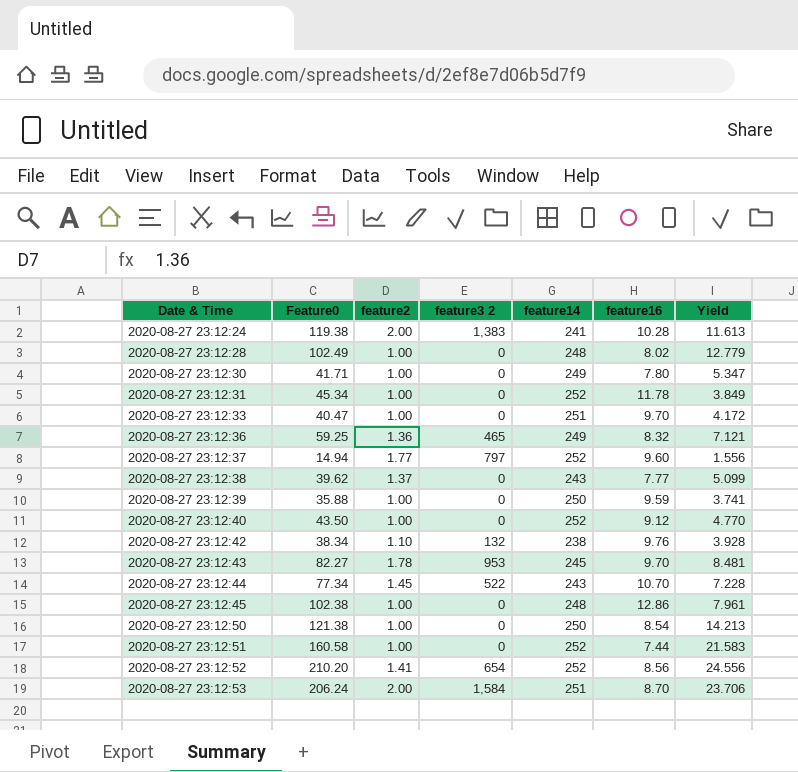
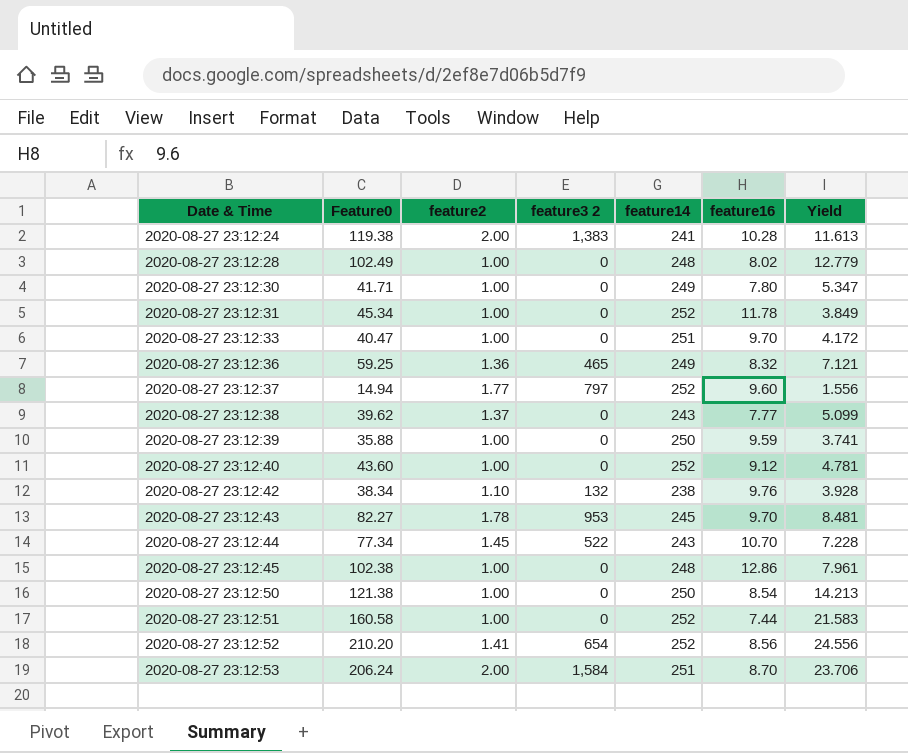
2020-08-27 23:12:40 | Feature0: 43.50 -> 43.60
2020-08-27 23:12:40 | Yield: 4.770 -> 4.781

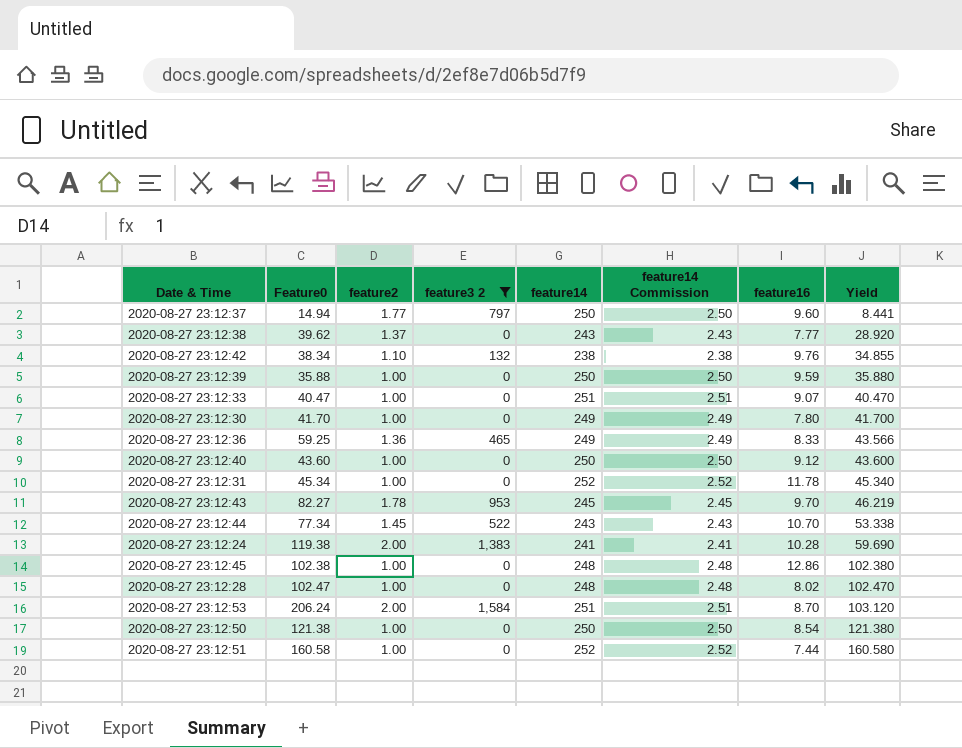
filter: none -> feature3 2 != 654
row order: Date & Time ascending -> Yield ascending
column feature14 Commission | formula: none -> [feature14] * 0.01
column Yield | formula: [Feature0] / [feature16] -> [Feature0] / [feature2]
2020-08-27 23:12:37 | feature14: 252 -> 250
2020-08-27 23:12:33 | feature16: 9.70 -> 9.07
2020-08-27 23:12:30 | Feature0: 41.71 -> 41.70
2020-08-27 23:12:36 | feature16: 8.32 -> 8.33
2020-08-27 23:12:40 | feature14: 252 -> 250
2020-08-27 23:12:28 | Feature0: 102.49 -> 102.47

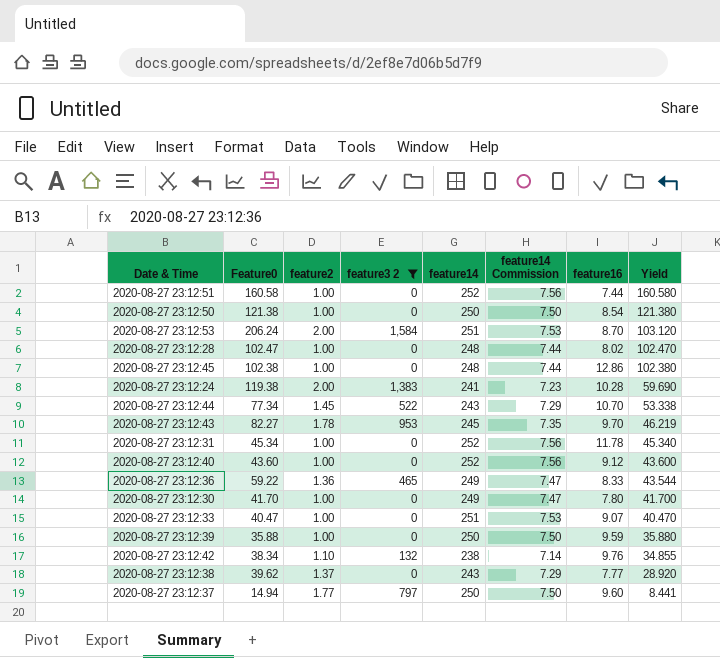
row order: Yield ascending -> Yield descending
column feature14 Commission | formula: [feature14] * 0.01 -> [feature14] * 0.03
2020-08-27 23:12:40 | feature14: 250 -> 252
2020-08-27 23:12:36 | Feature0: 59.25 -> 59.22
2020-08-27 23:12:36 | Yield: 43.566 -> 43.544

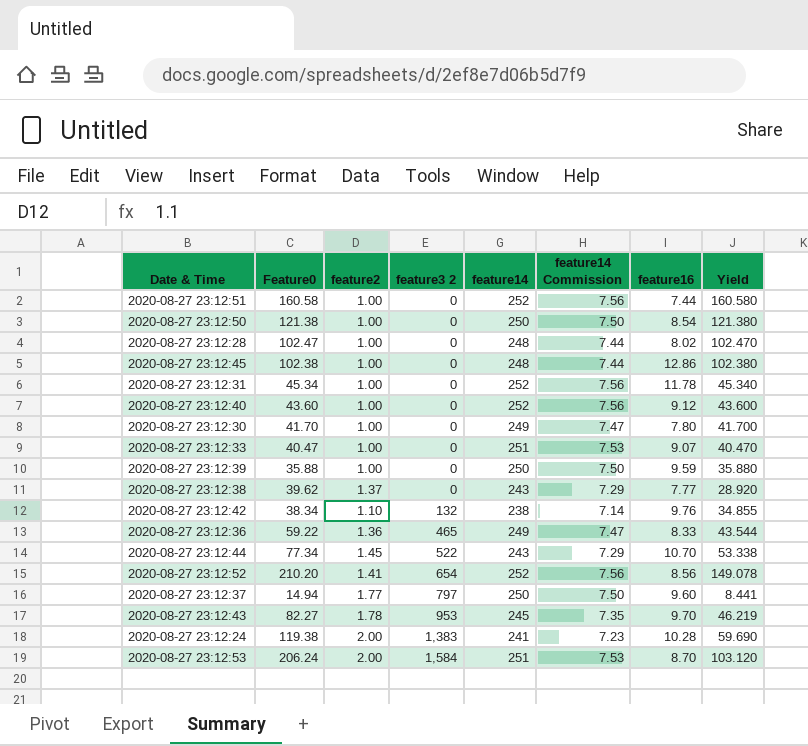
filter: feature3 2 != 654 -> none
row order: Yield descending -> feature3 2 ascending

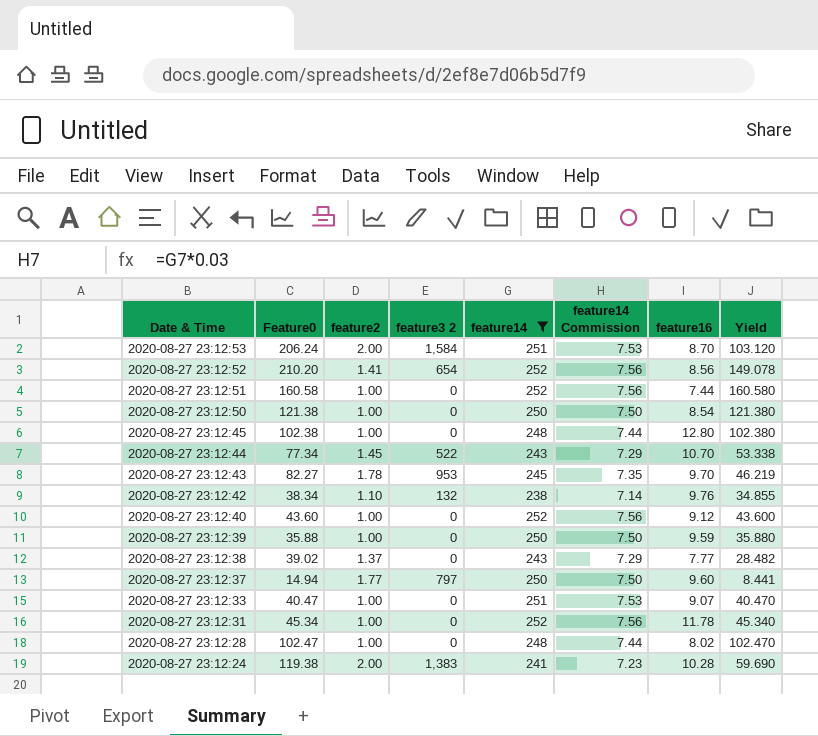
filter: none -> feature14 != 249
row order: feature3 2 ascending -> Date & Time descending
2020-08-27 23:12:45 | feature16: 12.86 -> 12.80
2020-08-27 23:12:38 | Feature0: 39.62 -> 39.02
2020-08-27 23:12:38 | Yield: 28.920 -> 28.482

